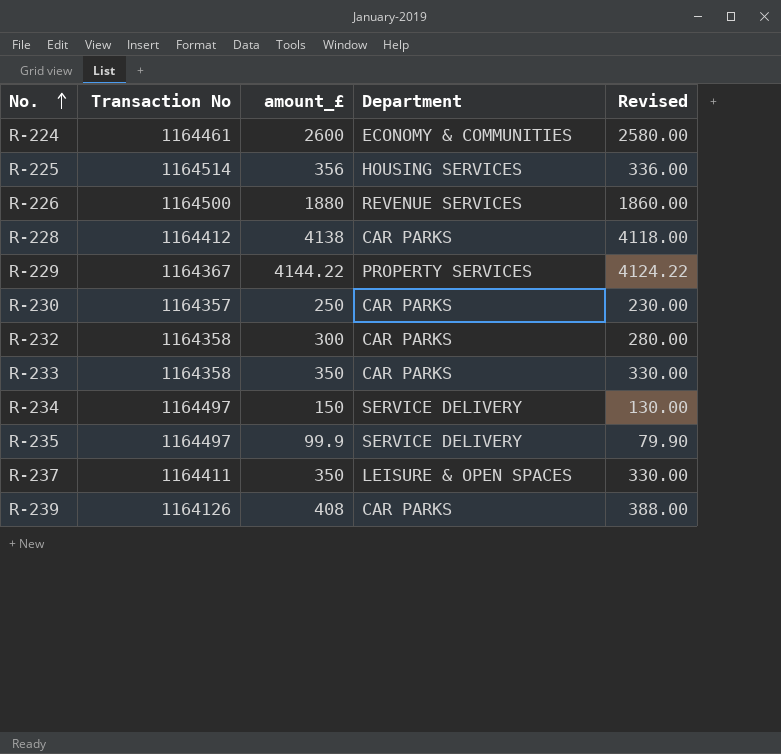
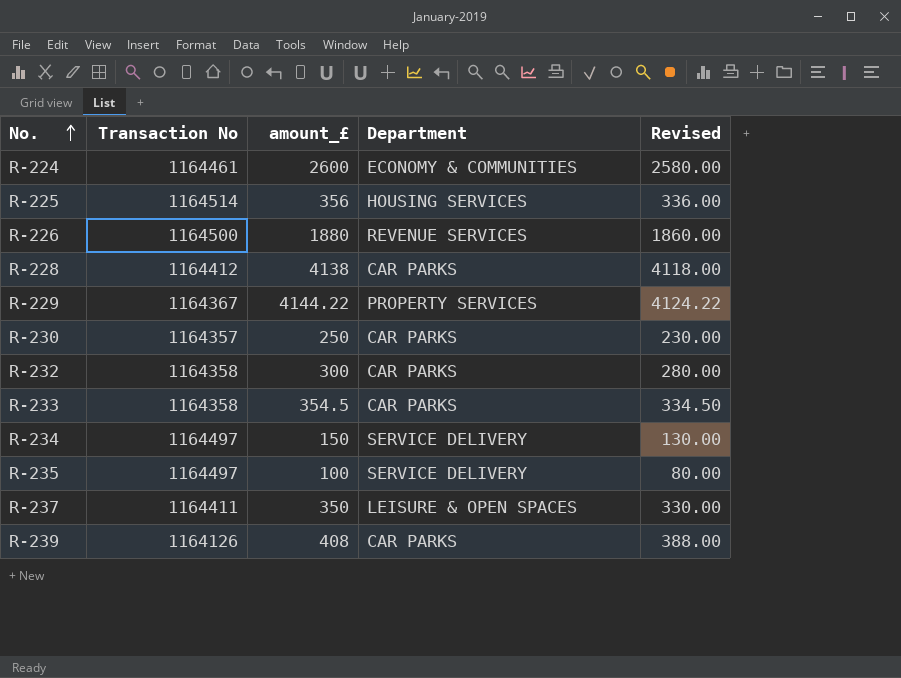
R-233 | amount_£: 350 -> 354.5
R-233 | Revised: 330.00 -> 334.50
R-235 | amount_£: 99.9 -> 100
R-235 | Revised: 79.90 -> 80.00

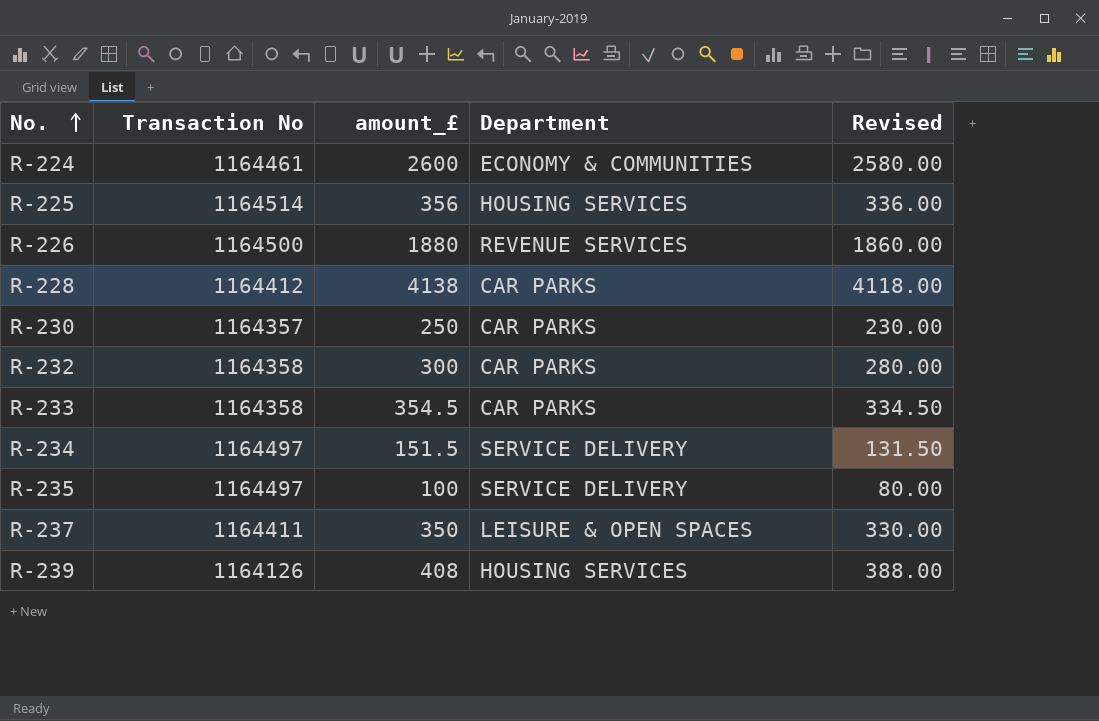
row R-229: 1164367 | 4144.22 | PROPERTY SERVICES | 4124.22 -> none
R-234 | amount_£: 150 -> 151.5
R-234 | Revised: 130.00 -> 131.50
R-239 | Department: CAR PARKS -> HOUSING SERVICES

